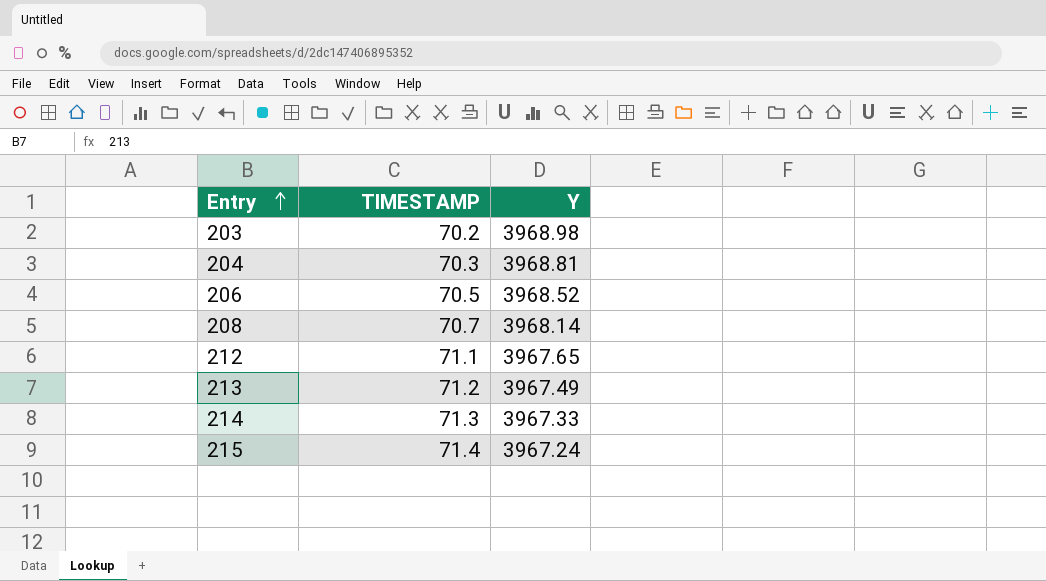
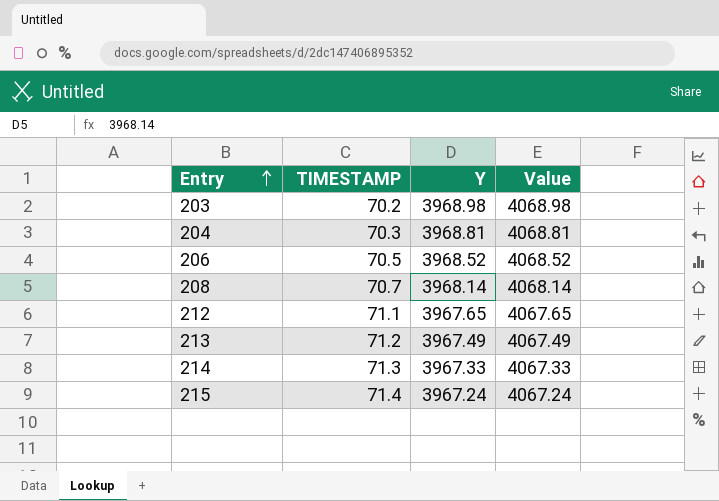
column Value | formula: none -> [Y] + 100

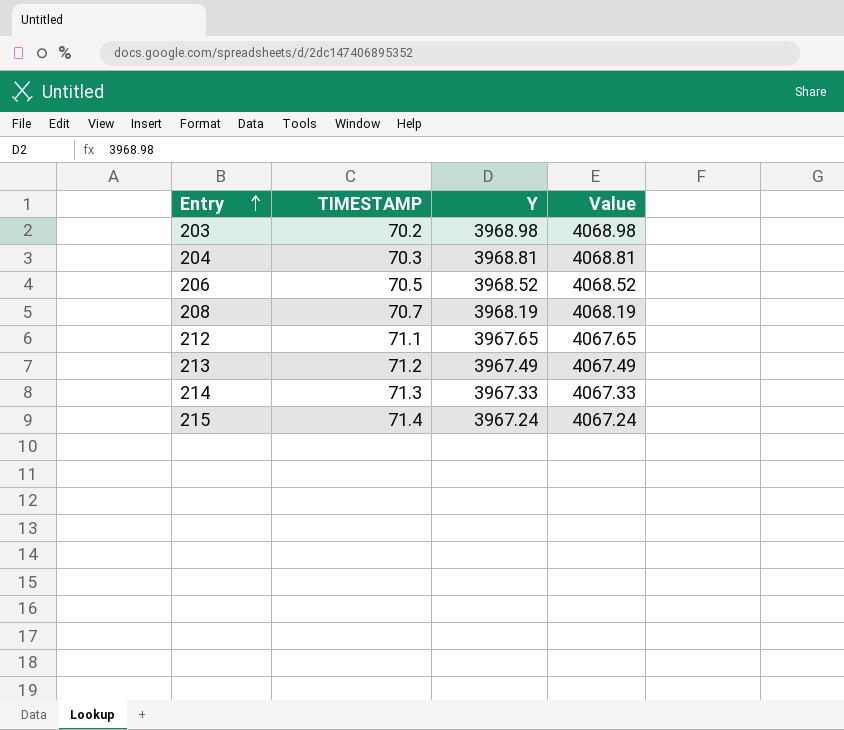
208 | Y: 3968.14 -> 3968.19
208 | Value: 4068.14 -> 4068.19

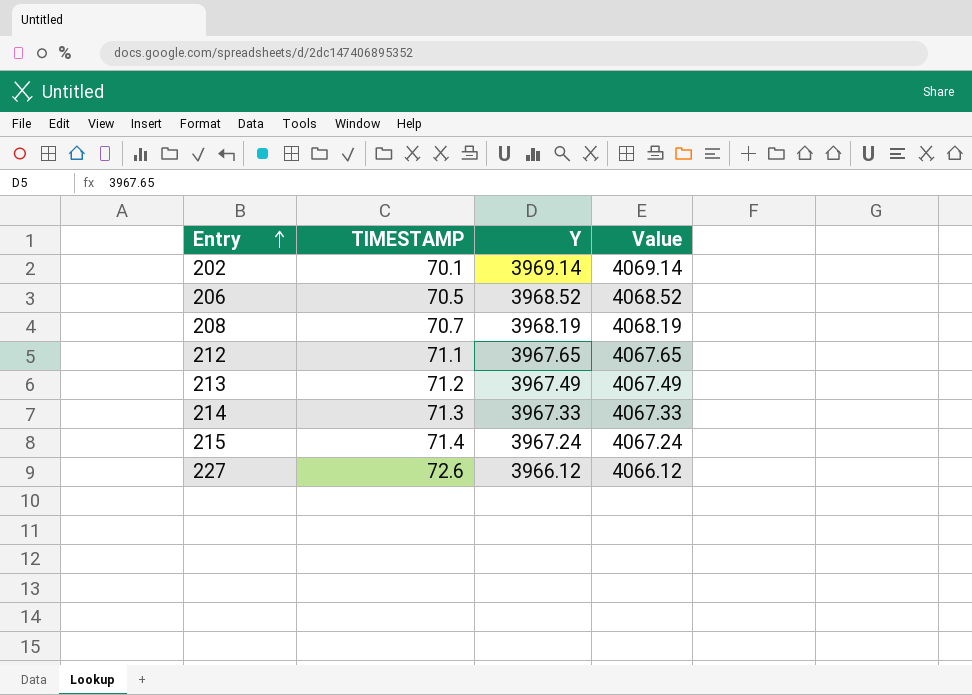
row 203: 70.2 | 3968.98 | 4068.98 -> none
row 204: 70.3 | 3968.81 | 4068.81 -> none
row 202: none -> 70.1 | 3969.14 | 4069.14
row 227: none -> 72.6 | 3966.12 | 4066.12

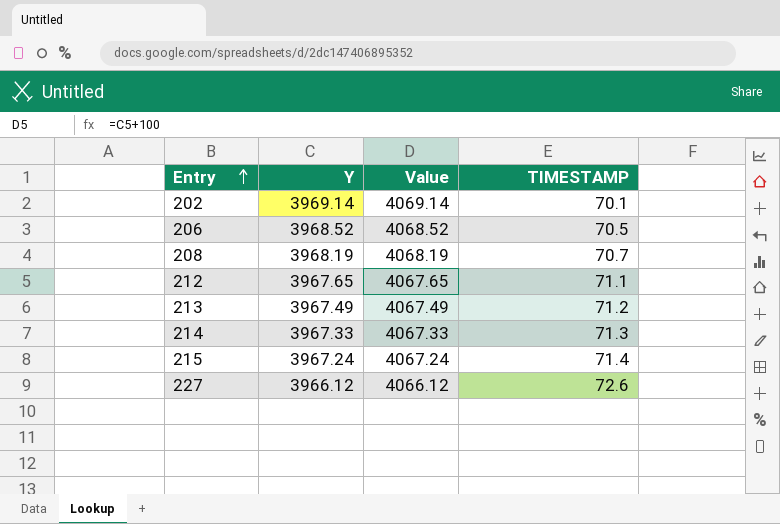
column TIMESTAMP | position: 2 -> 4

